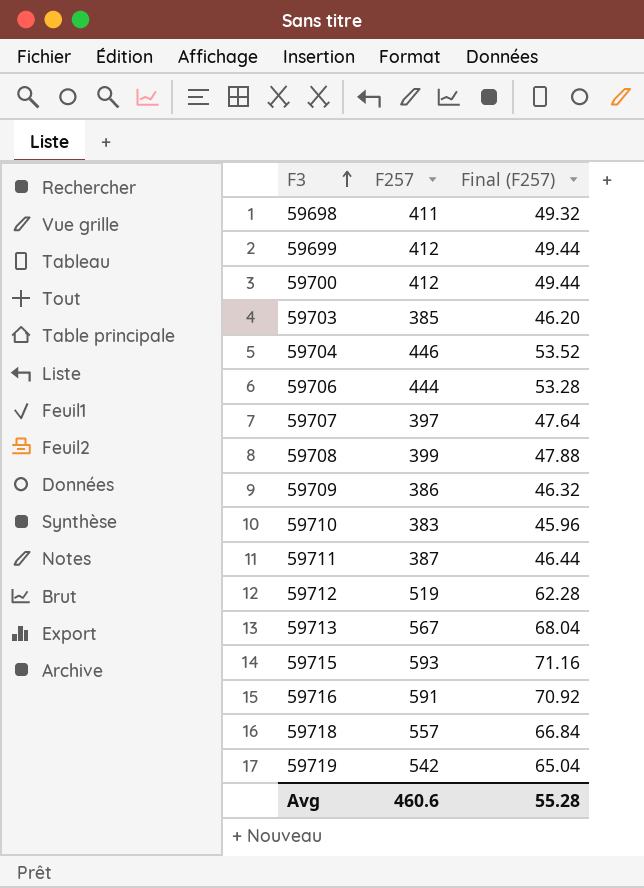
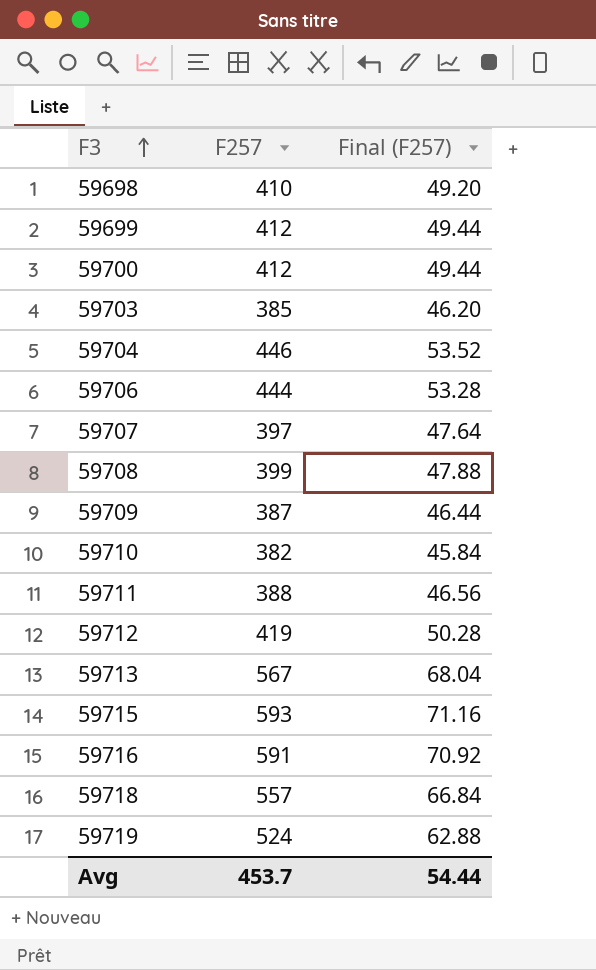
59698 | F257: 411 -> 410
59698 | Final (F257): 49.32 -> 49.20
59709 | F257: 386 -> 387
59709 | Final (F257): 46.32 -> 46.44
59710 | F257: 383 -> 382
59710 | Final (F257): 45.96 -> 45.84
59711 | F257: 387 -> 388
59711 | Final (F257): 46.44 -> 46.56
59712 | F257: 519 -> 419
59712 | Final (F257): 62.28 -> 50.28
59719 | F257: 542 -> 524
59719 | Final (F257): 65.04 -> 62.88
Avg | F257: 460.6 -> 453.7
Avg | Final (F257): 55.28 -> 54.44

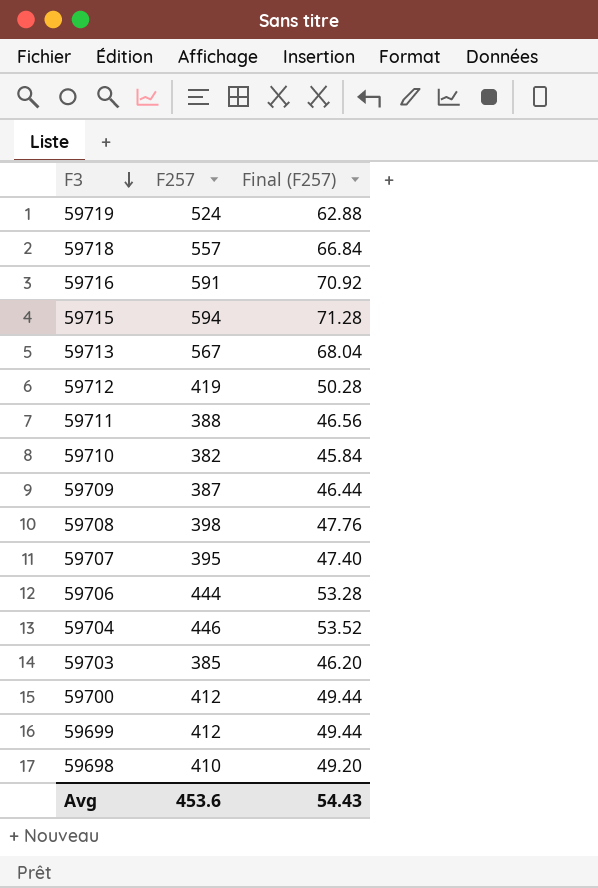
row order: F3 ascending -> F3 descending
59715 | F257: 593 -> 594
59715 | Final (F257): 71.16 -> 71.28
59708 | F257: 399 -> 398
59708 | Final (F257): 47.88 -> 47.76
59707 | F257: 397 -> 395
59707 | Final (F257): 47.64 -> 47.40
Avg | F257: 453.7 -> 453.6
Avg | Final (F257): 54.44 -> 54.43

